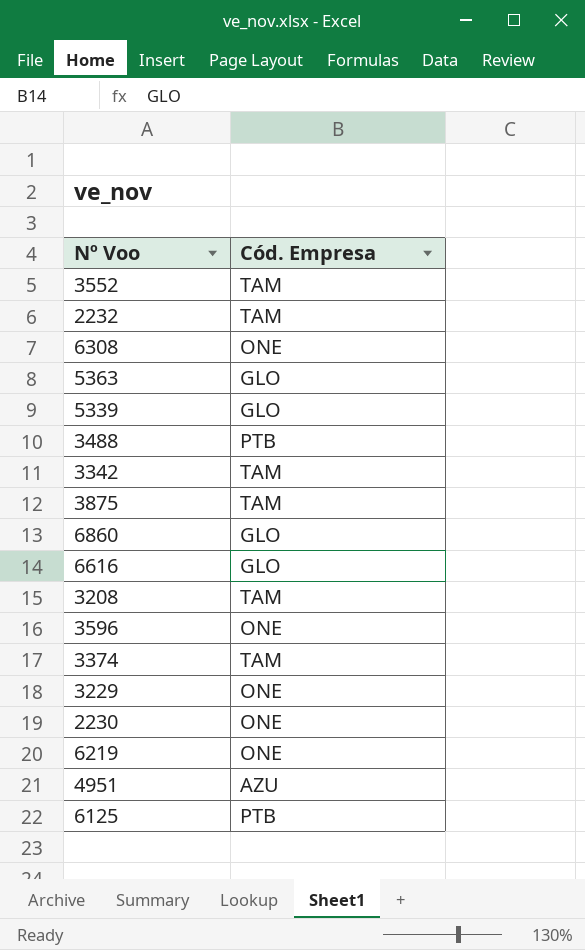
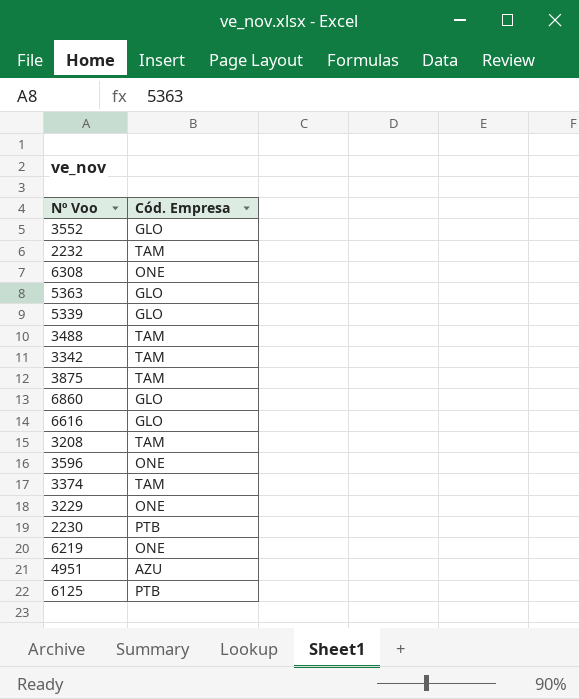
3552 | Cód. Empresa: TAM -> GLO
3488 | Cód. Empresa: PTB -> TAM
2230 | Cód. Empresa: ONE -> PTB

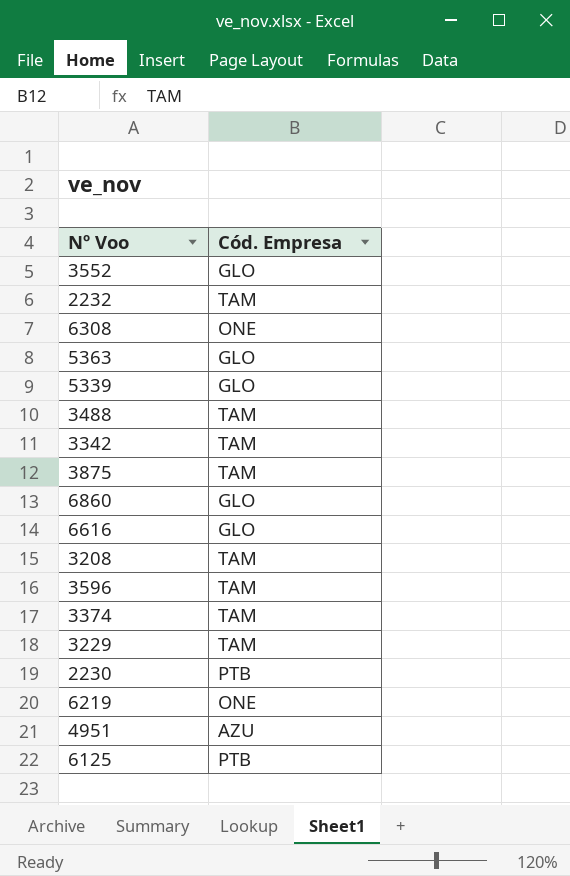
3596 | Cód. Empresa: ONE -> TAM
3229 | Cód. Empresa: ONE -> TAM

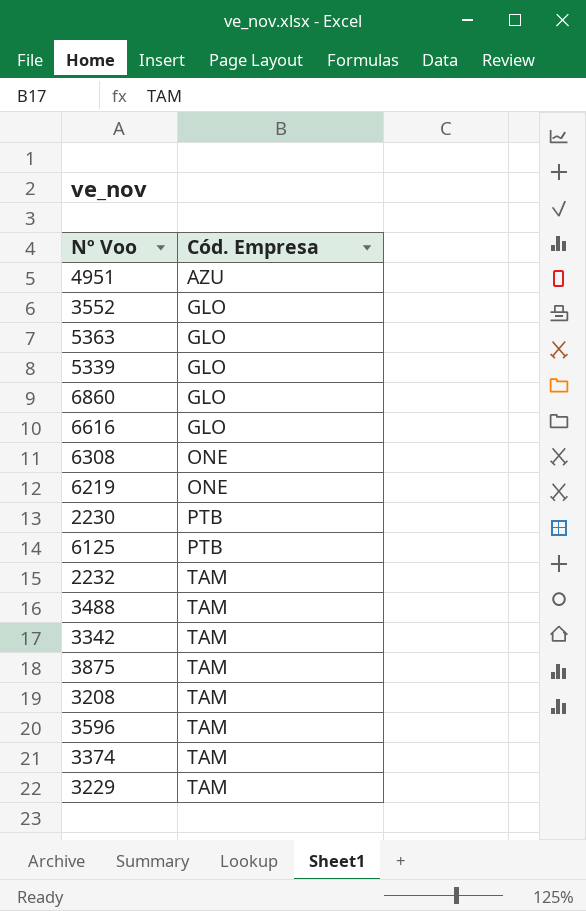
row order: none -> Cód. Empresa ascending

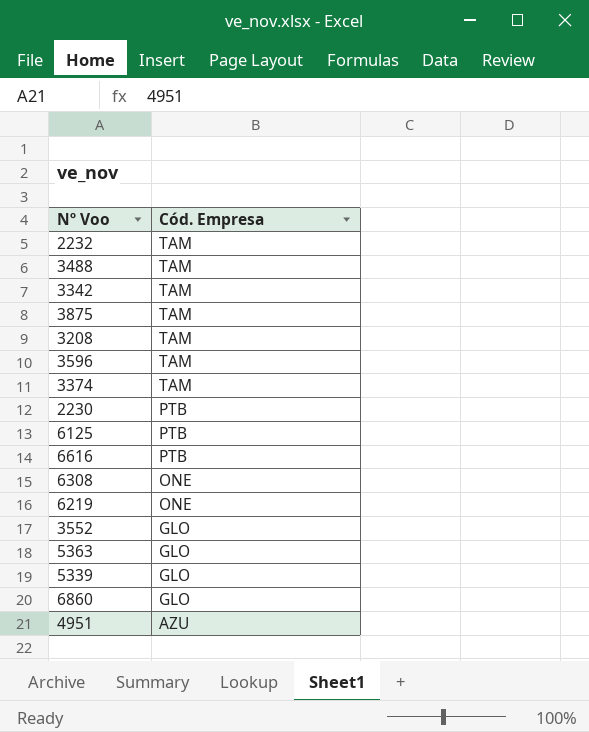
row order: Cód. Empresa ascending -> Cód. Empresa descending
row 3229: TAM -> none
6616 | Cód. Empresa: GLO -> PTB

